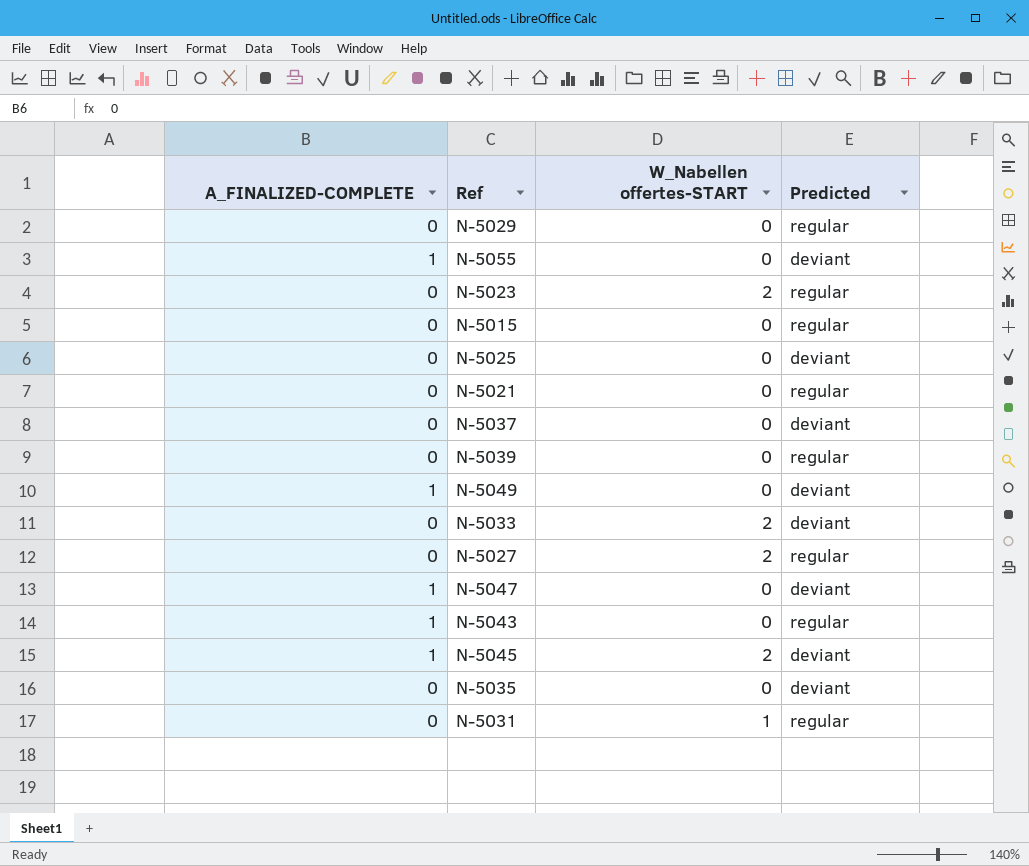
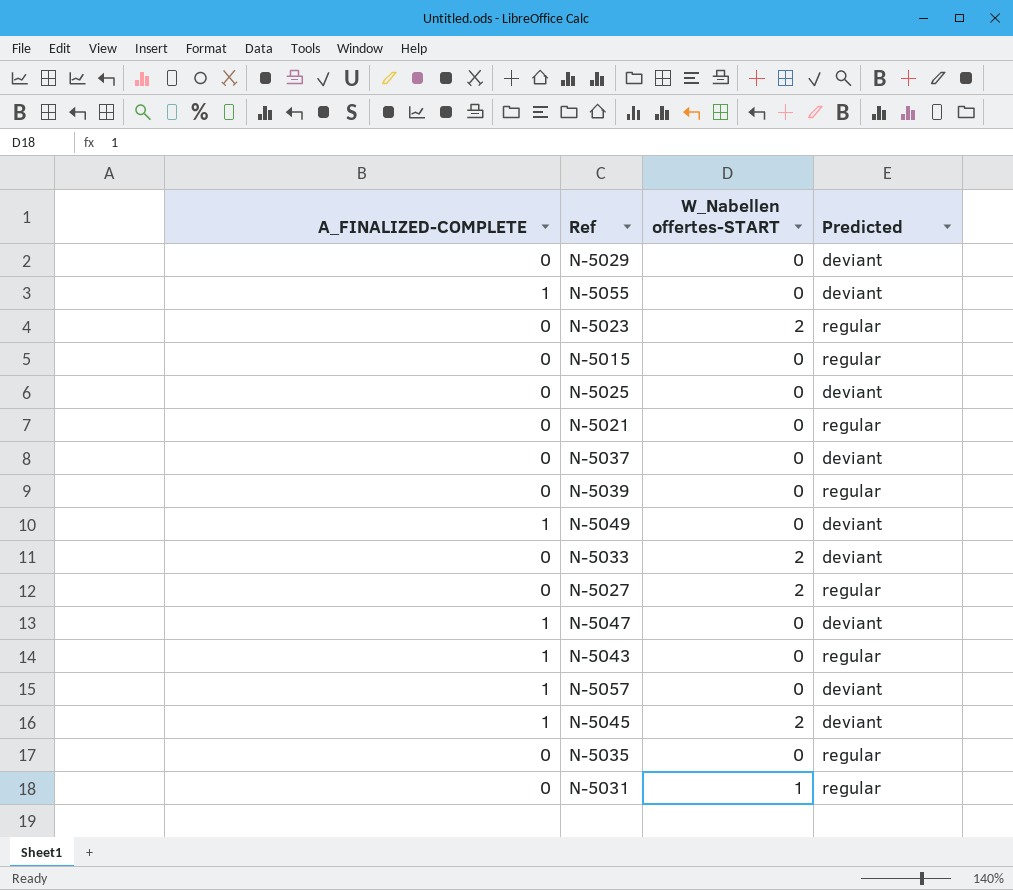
N-5029 | Predicted: regular -> deviant
row N-5057: none -> 1 | 0 | deviant
N-5035 | Predicted: deviant -> regular

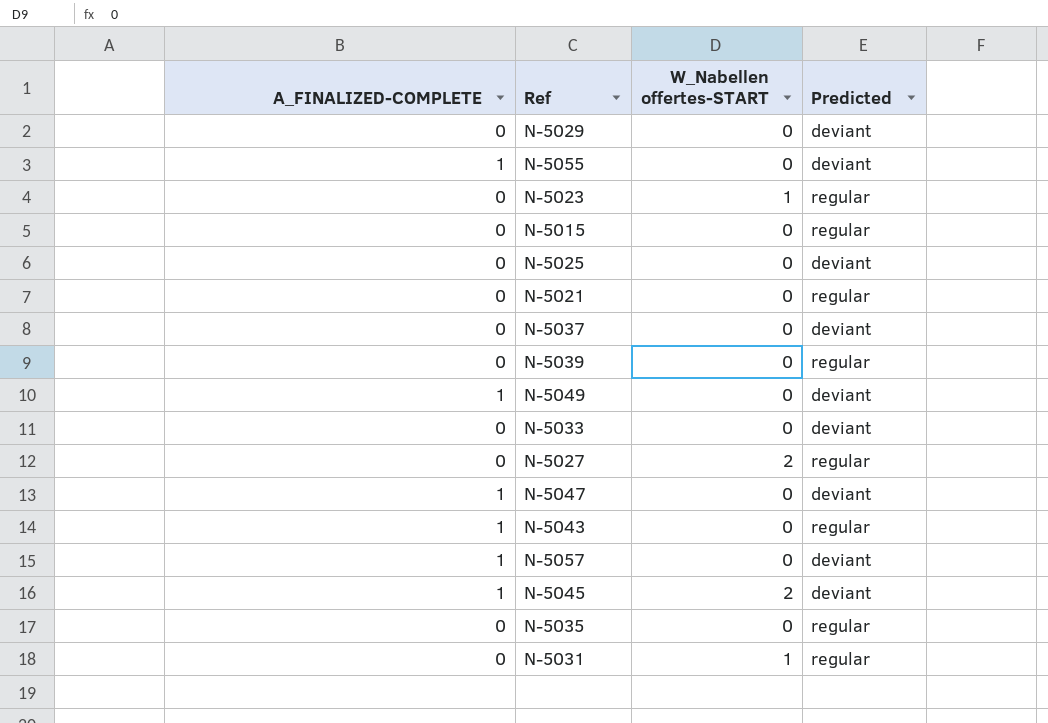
N-5023 | W_Nabellen offertes-START: 2 -> 1
N-5033 | W_Nabellen offertes-START: 2 -> 0

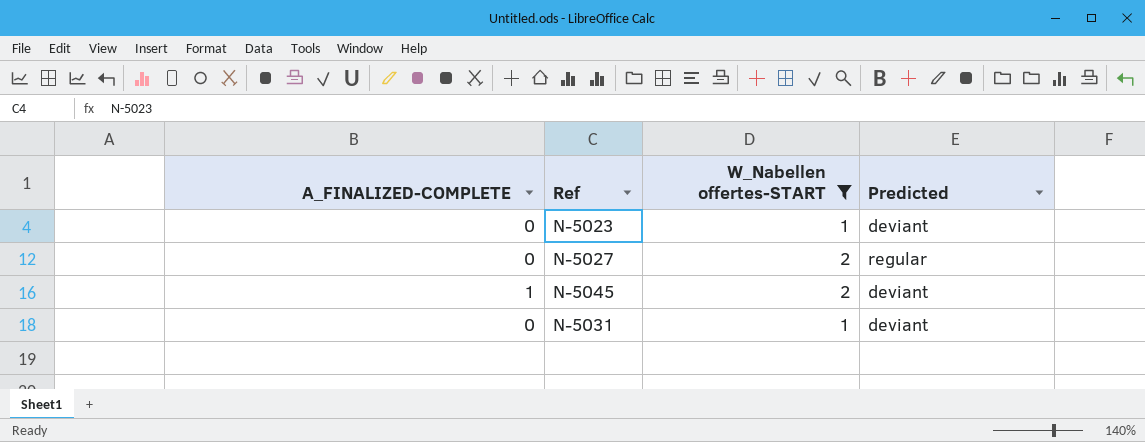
filter: none -> W_Nabellen offertes-START != 0
N-5023 | Predicted: regular -> deviant
N-5031 | Predicted: regular -> deviant

